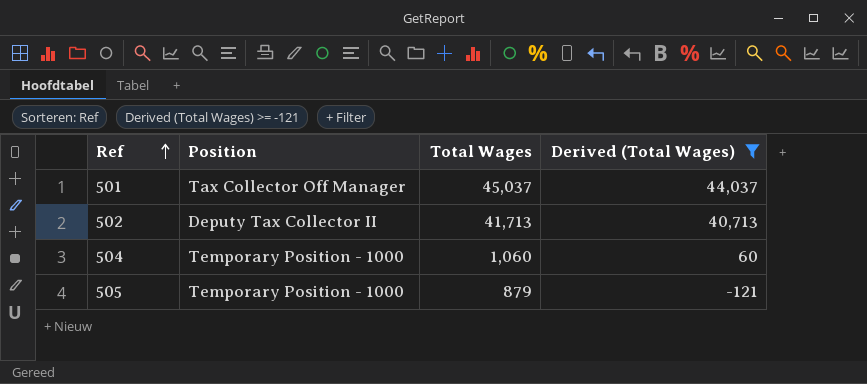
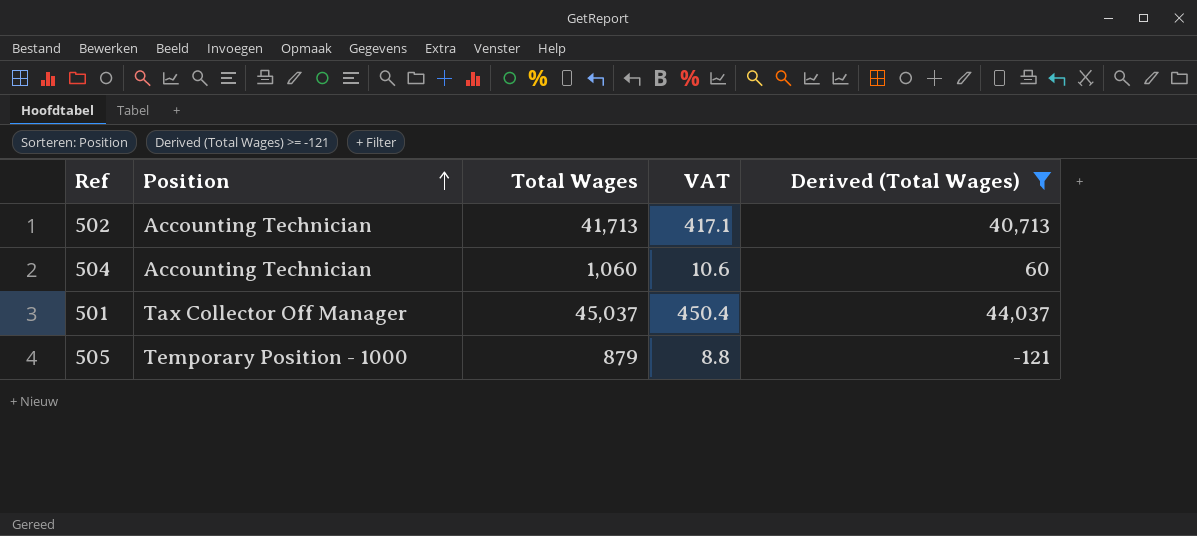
row order: Ref ascending -> Position ascending
column VAT | formula: none -> [Total Wages] * 0.01
502 | Position: Deputy Tax Collector II -> Accounting Technician
504 | Position: Temporary Position - 1000 -> Accounting Technician

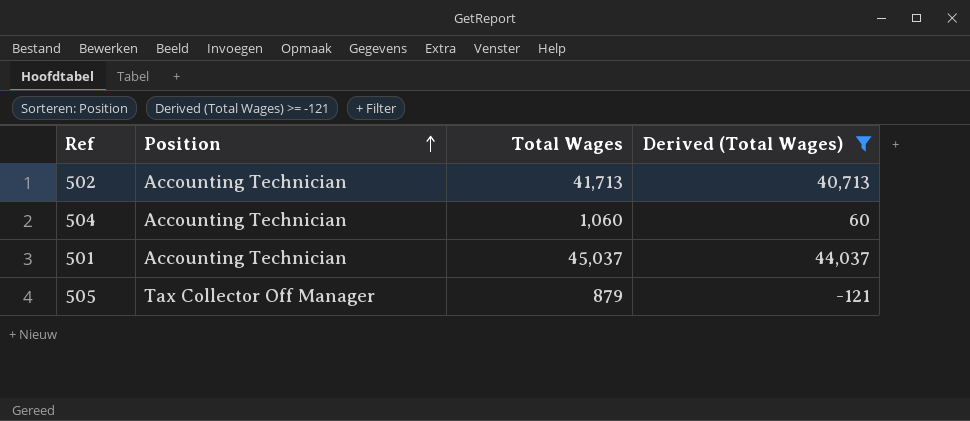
column VAT | formula: [Total Wages] * 0.01 -> none
501 | Position: Tax Collector Off Manager -> Accounting Technician
505 | Position: Temporary Position - 1000 -> Tax Collector Off Manager

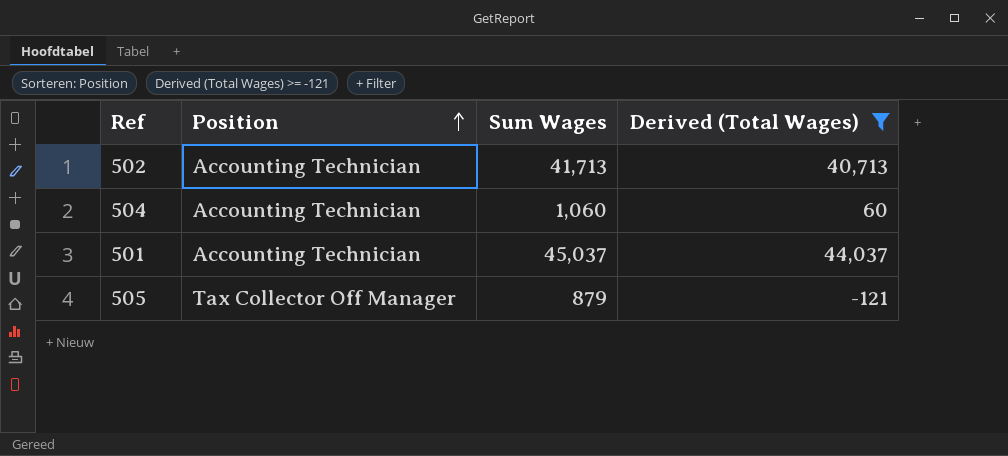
column name: Total Wages -> Sum Wages

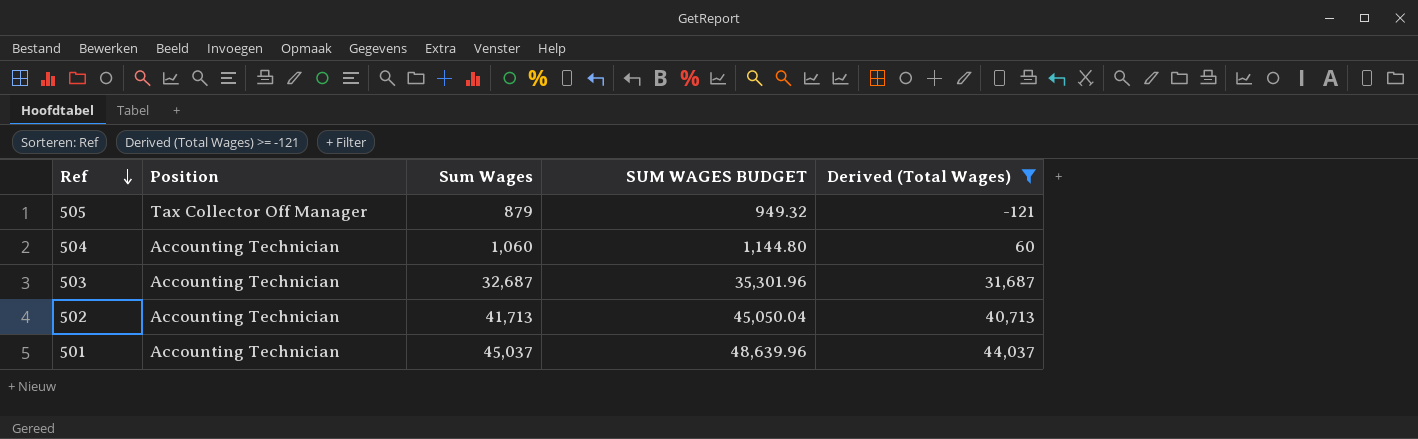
row order: Position ascending -> Ref descending
column SUM WAGES BUDGET | formula: none -> [Sum Wages] * 1.08
row 503: none -> Accounting Technician | 32,687 | 35,301.96 | 31,687

